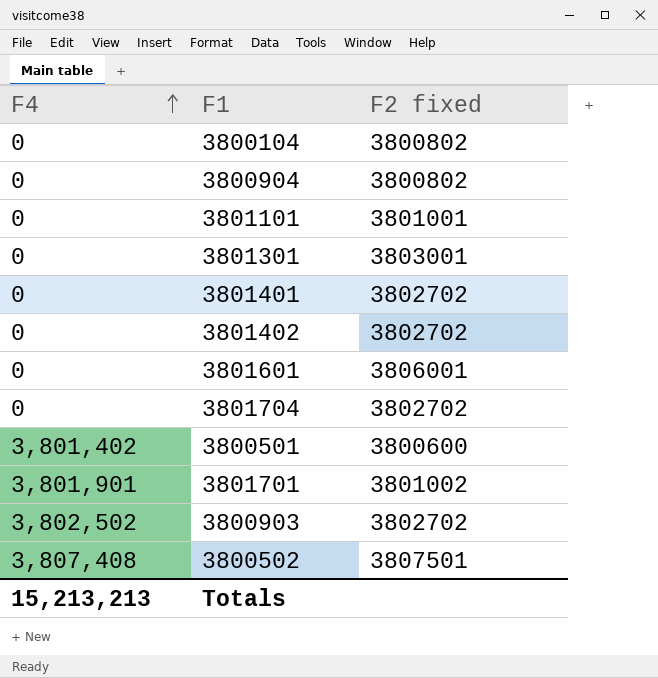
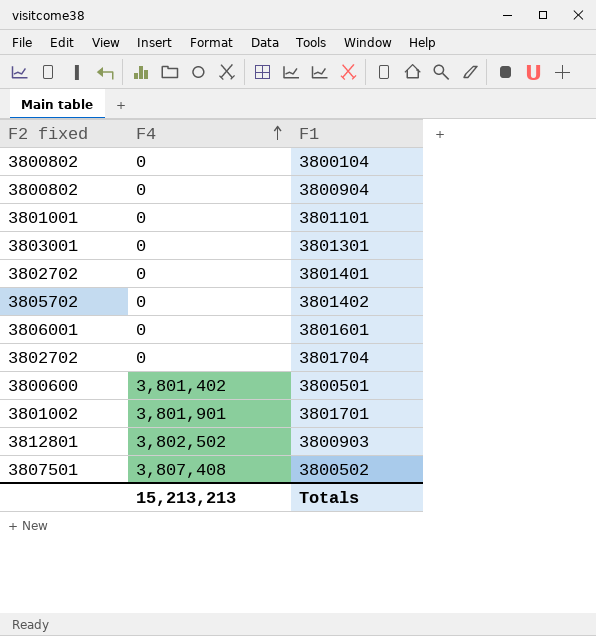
column F2 fixed | position: 3 -> 1
3801402 | F2 fixed: 3802702 -> 3805702
3800903 | F2 fixed: 3802702 -> 3812801

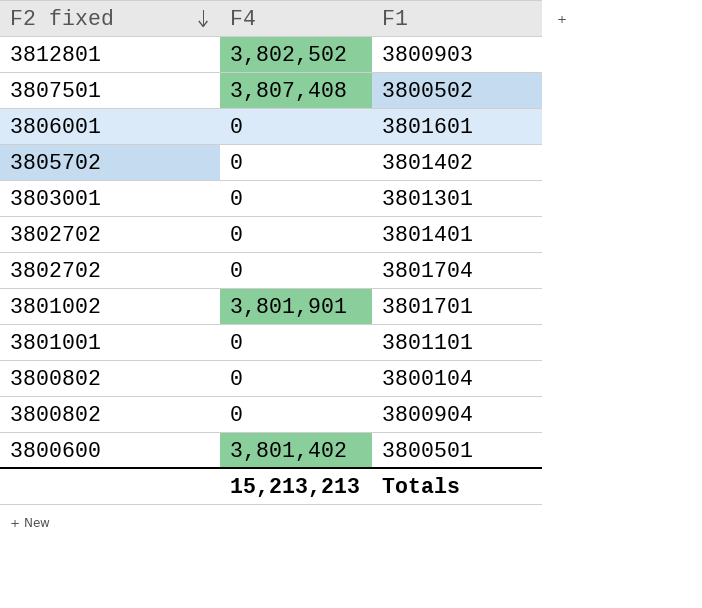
row order: F4 ascending -> F2 fixed descending

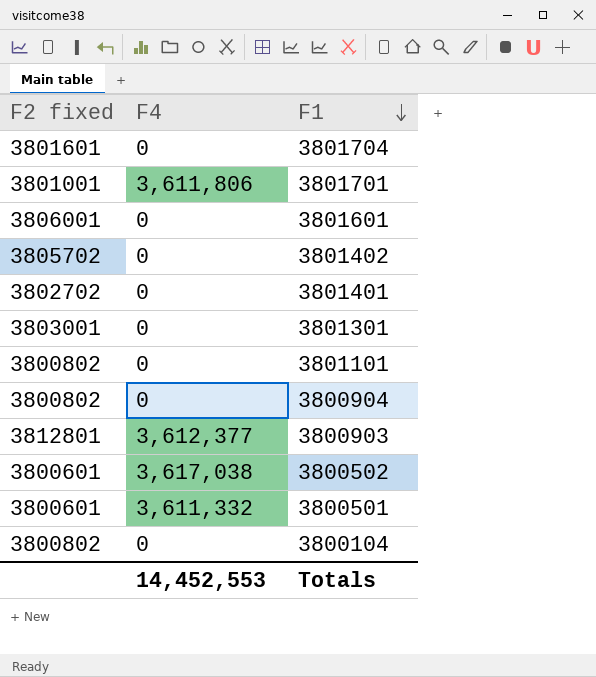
row order: F2 fixed descending -> F1 descending
3801704 | F2 fixed: 3802702 -> 3801601
3801701 | F2 fixed: 3801002 -> 3801001
3801701 | F4: 3,801,901 -> 3,611,806
3801101 | F2 fixed: 3801001 -> 3800802
3800903 | F4: 3,802,502 -> 3,612,377
3800502 | F2 fixed: 3807501 -> 3800601
3800502 | F4: 3,807,408 -> 3,617,038
3800501 | F2 fixed: 3800600 -> 3800601
3800501 | F4: 3,801,402 -> 3,611,332
Totals | F4: 15,213,213 -> 14,452,553

